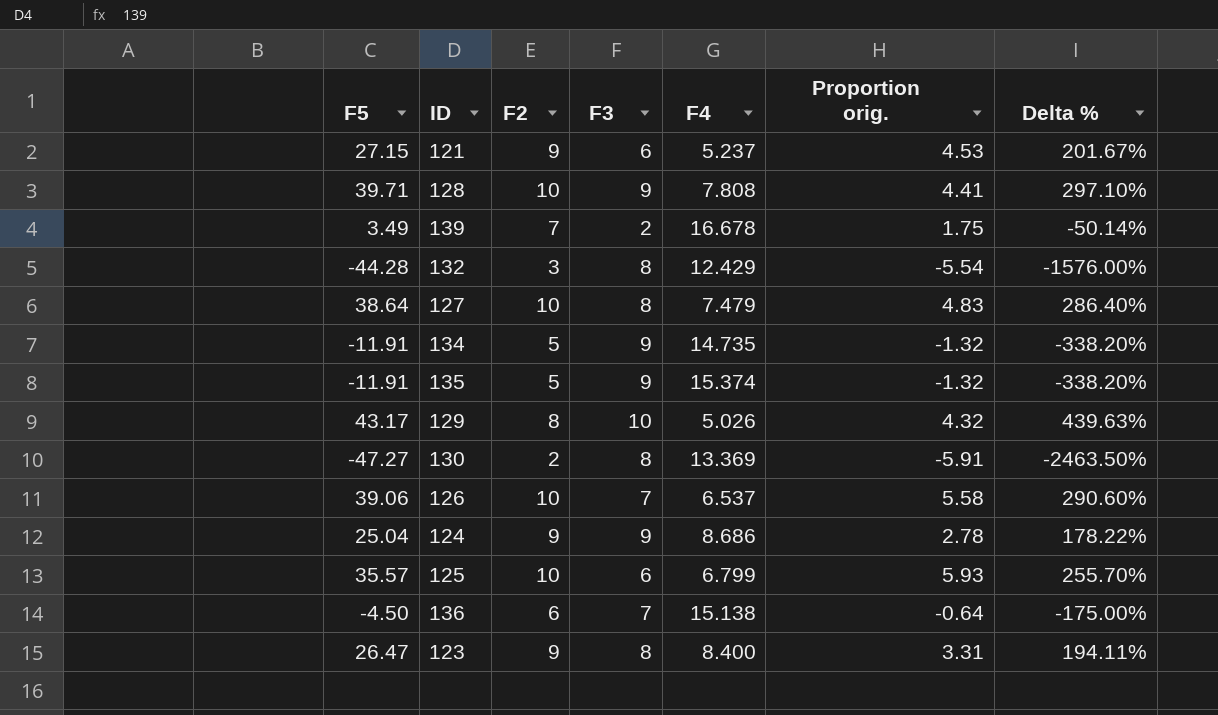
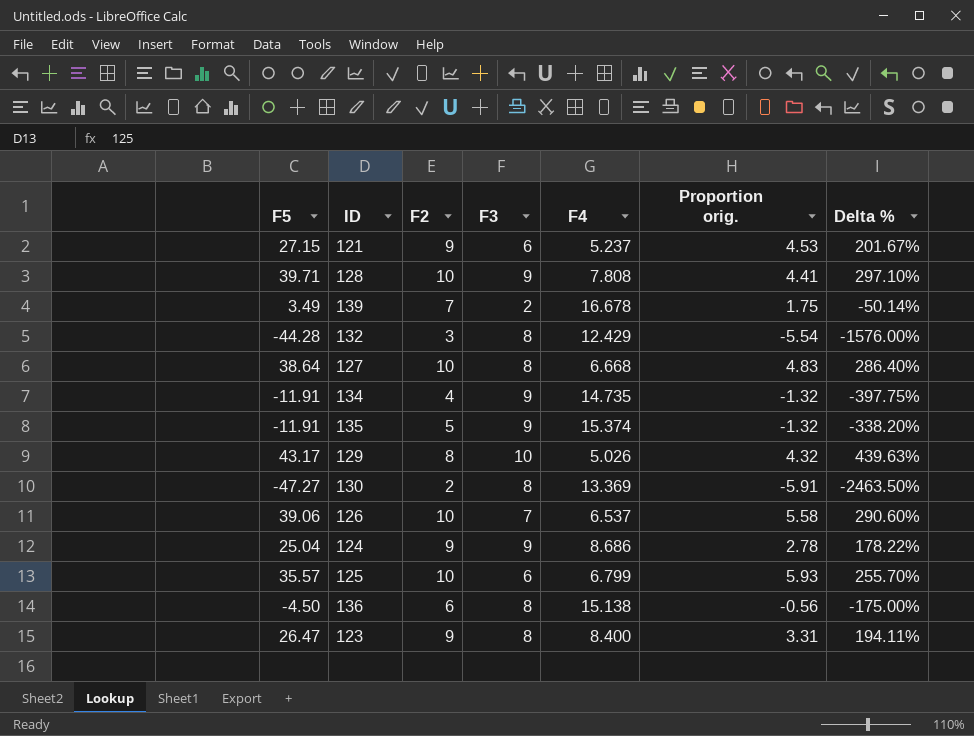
127 | F4: 7.479 -> 6.668
134 | F2: 5 -> 4
134 | Delta %: -338.20% -> -397.75%
136 | F3: 7 -> 8
136 | Proportion orig.: -0.64 -> -0.56

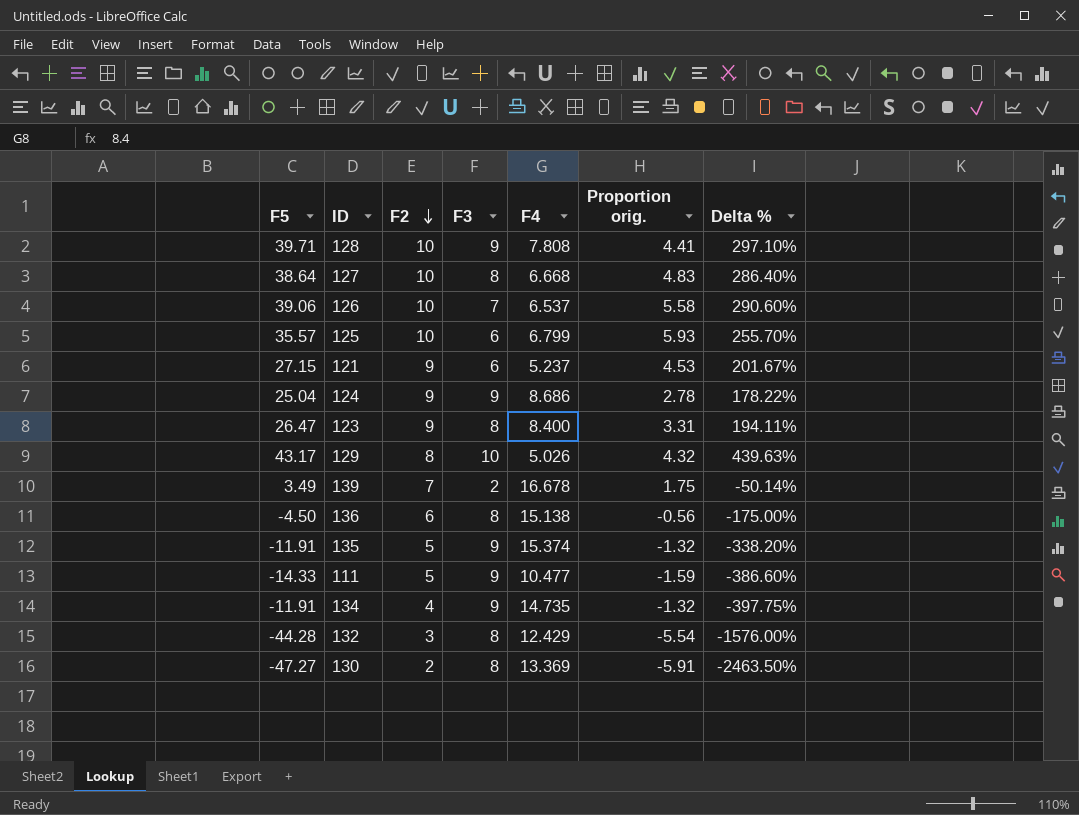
row order: none -> F2 descending
row 111: none -> -14.33 | 5 | 9 | 10.477 | -1.59 | -386.60%

